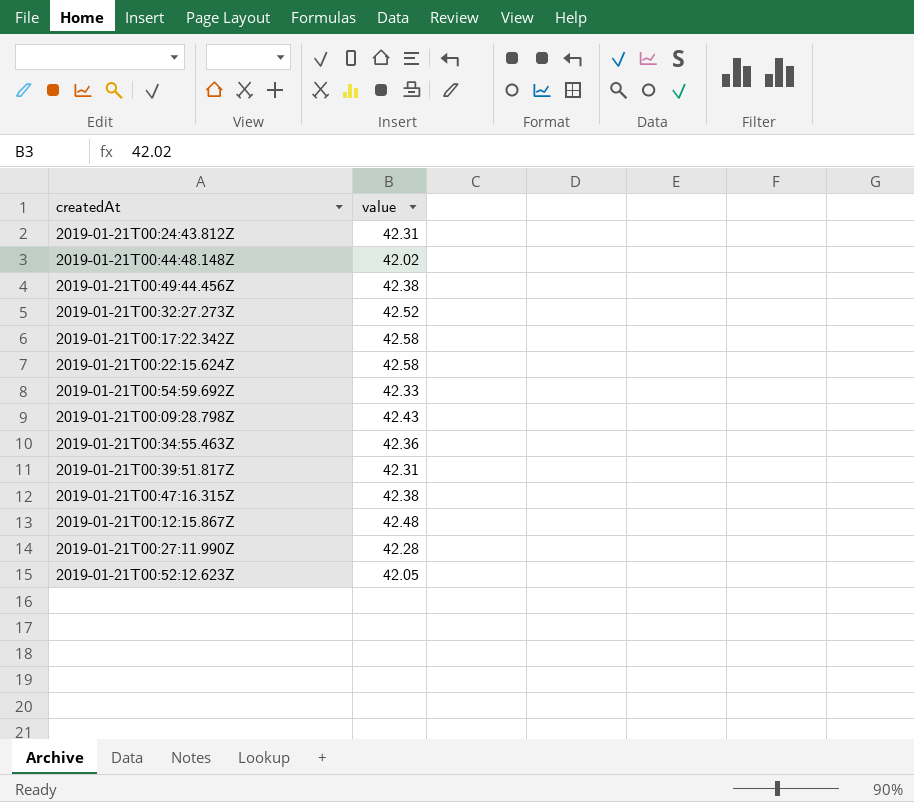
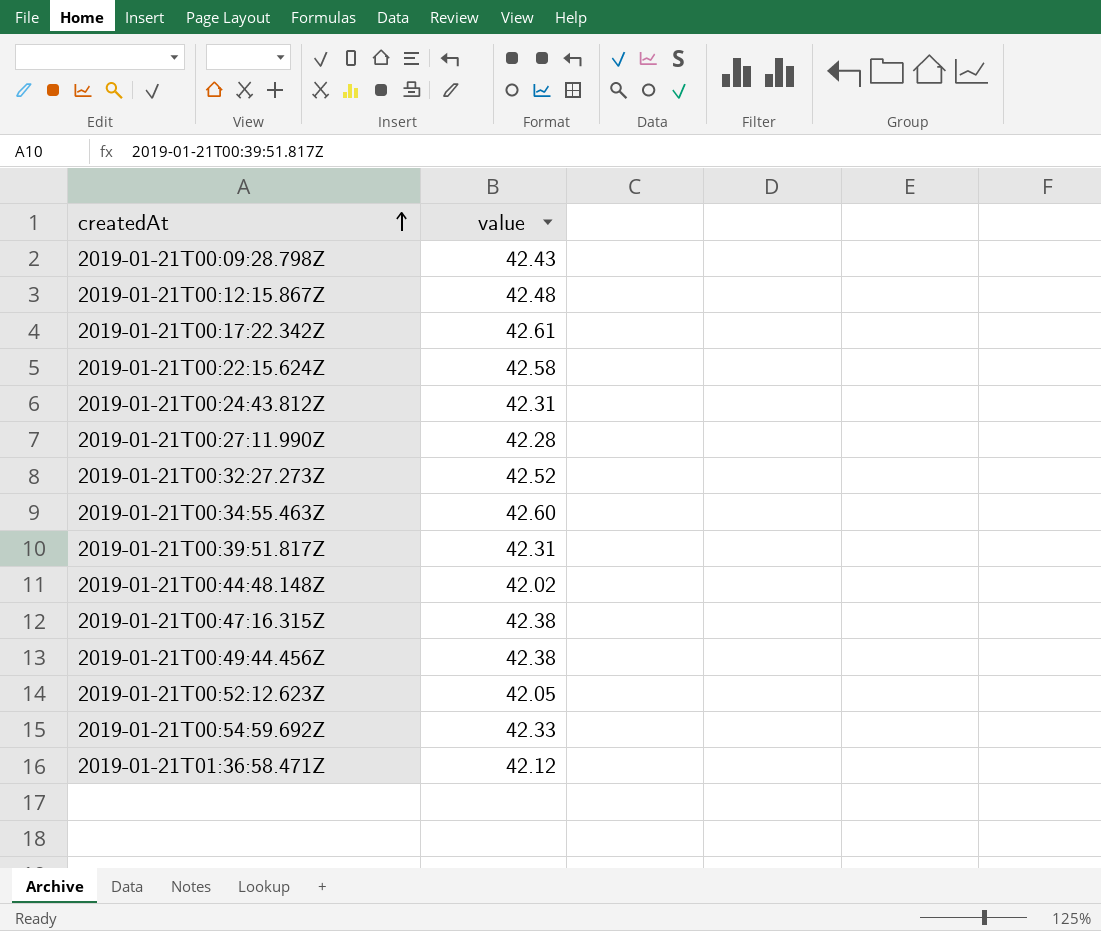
row order: none -> createdAt ascending
2019-01-21T00:17:22.342Z | value: 42.58 -> 42.61
2019-01-21T00:34:55.463Z | value: 42.36 -> 42.60
row 2019-01-21T01:36:58.471Z: none -> 42.12

